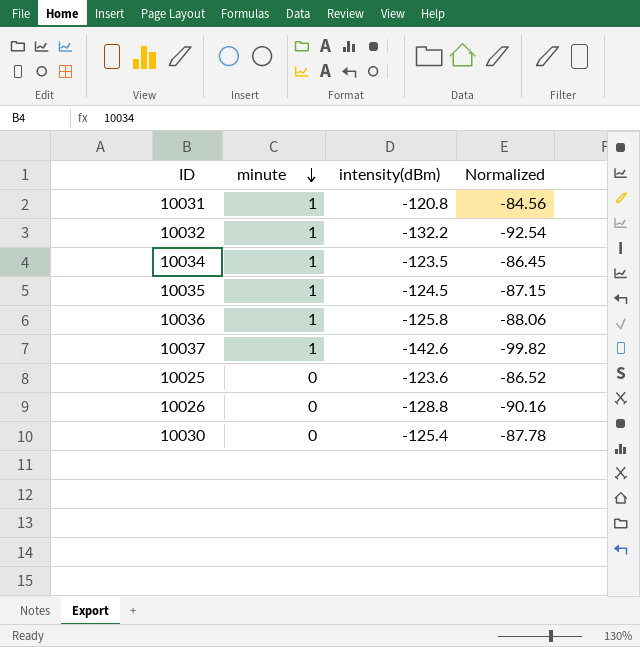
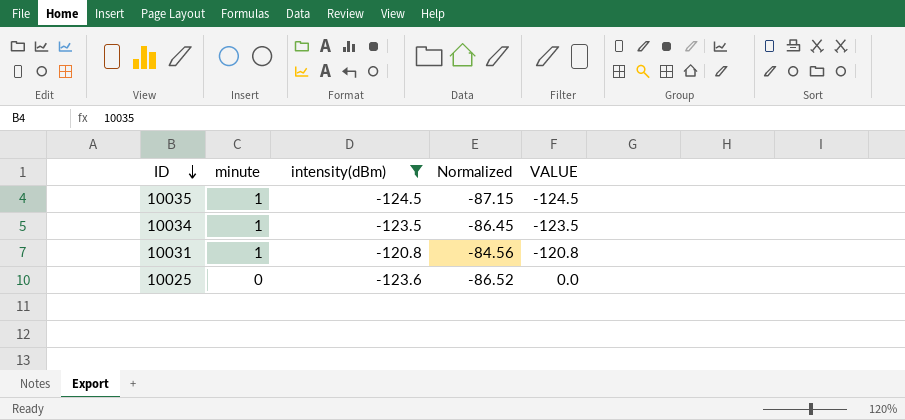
filter: none -> intensity(dBm) >= -124.5
row order: minute descending -> ID descending
column VALUE | formula: none -> [minute] * [intensity(dBm)]

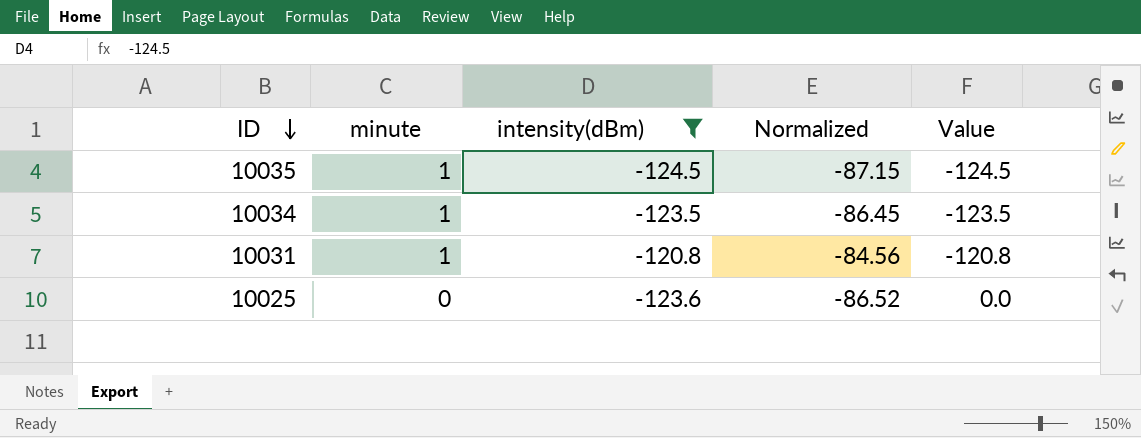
column name: VALUE -> Value

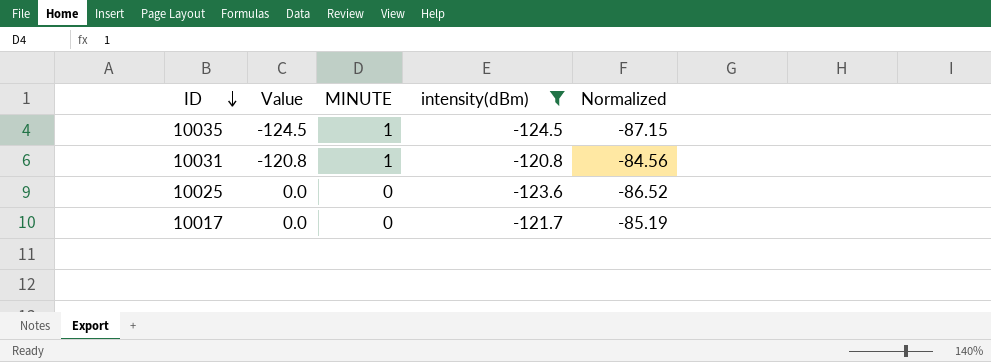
column Value | position: 5 -> 2
column name: minute -> MINUTE
row 10034: 1 | -123.5 | -86.45 | -123.5 -> none
row 10017: none -> 0.0 | 0 | -121.7 | -85.19

